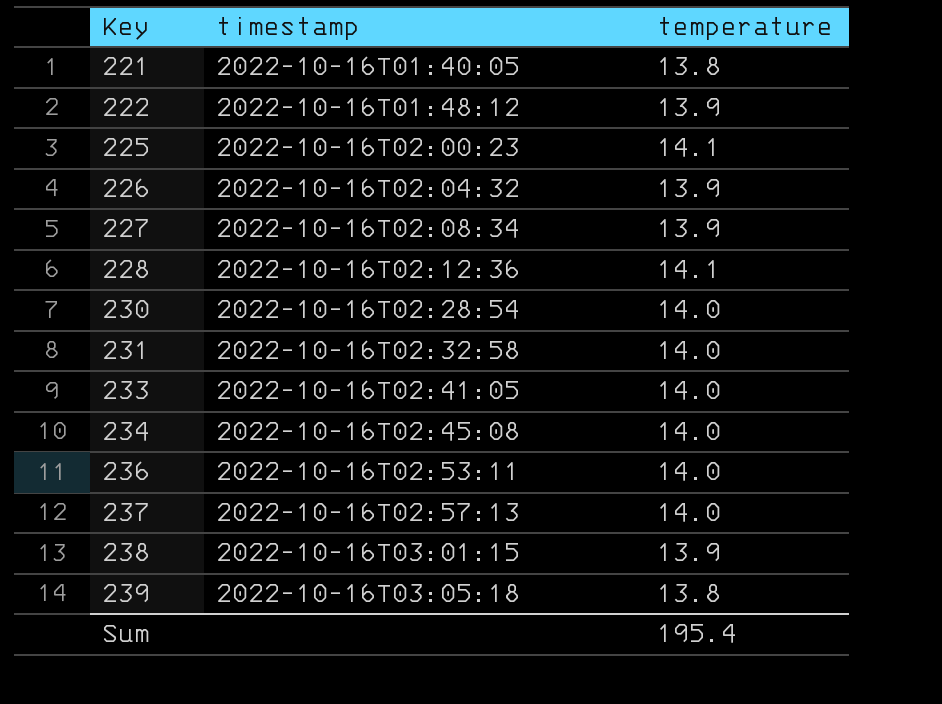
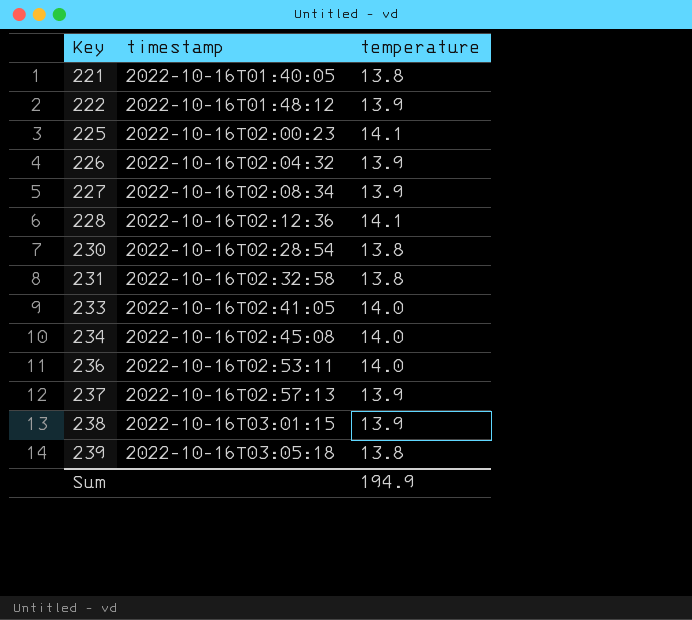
230 | temperature: 14.0 -> 13.8
231 | temperature: 14.0 -> 13.8
237 | temperature: 14.0 -> 13.9
Sum | temperature: 195.4 -> 194.9

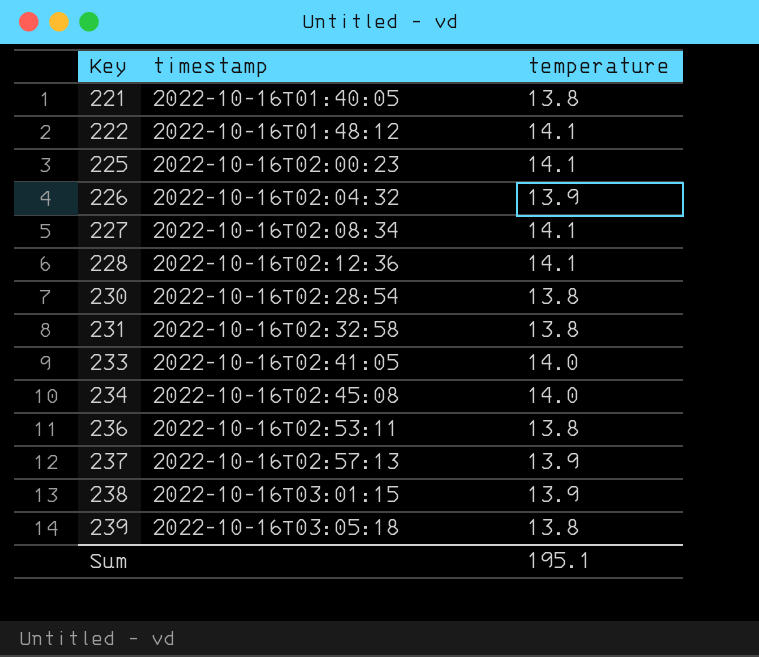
222 | temperature: 13.9 -> 14.1
227 | temperature: 13.9 -> 14.1
236 | temperature: 14.0 -> 13.8
Sum | temperature: 194.9 -> 195.1

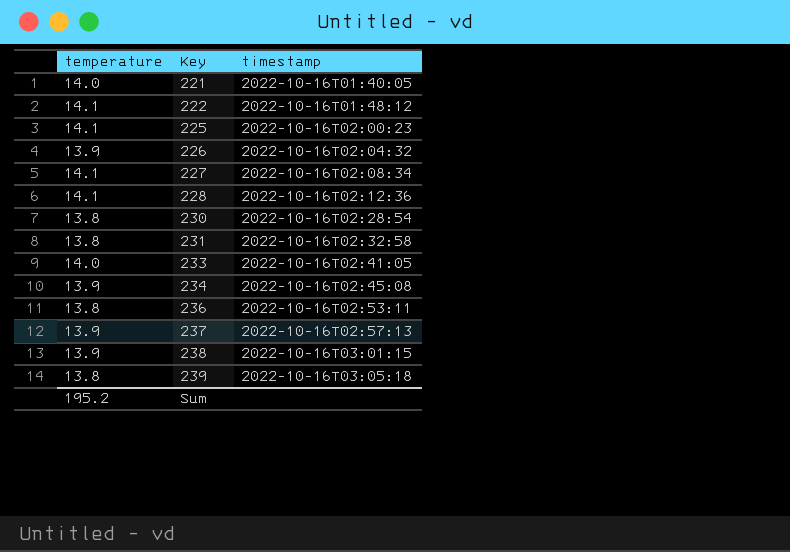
column temperature | position: 3 -> 1
221 | temperature: 13.8 -> 14.0
234 | temperature: 14.0 -> 13.9
Sum | temperature: 195.1 -> 195.2

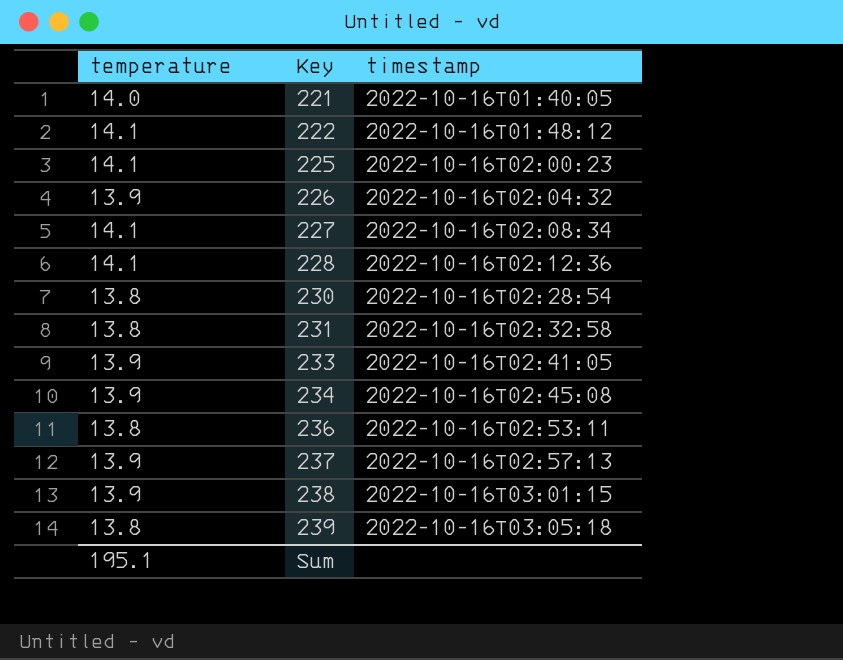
233 | temperature: 14.0 -> 13.9
Sum | temperature: 195.2 -> 195.1

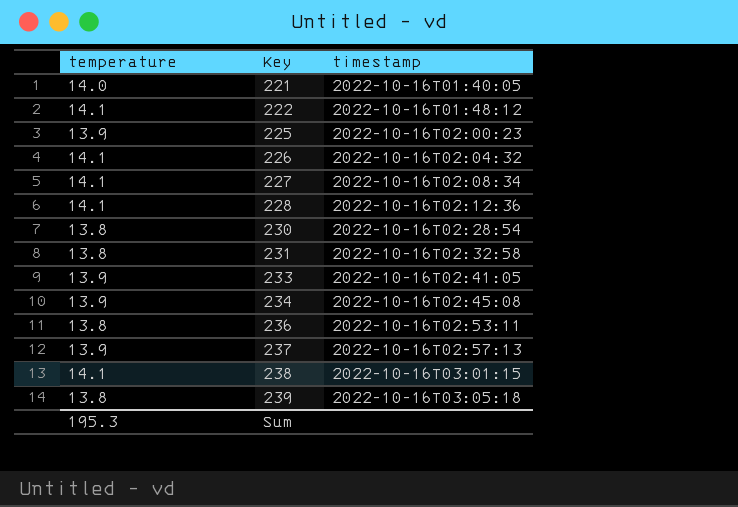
225 | temperature: 14.1 -> 13.9
226 | temperature: 13.9 -> 14.1
238 | temperature: 13.9 -> 14.1
Sum | temperature: 195.1 -> 195.3

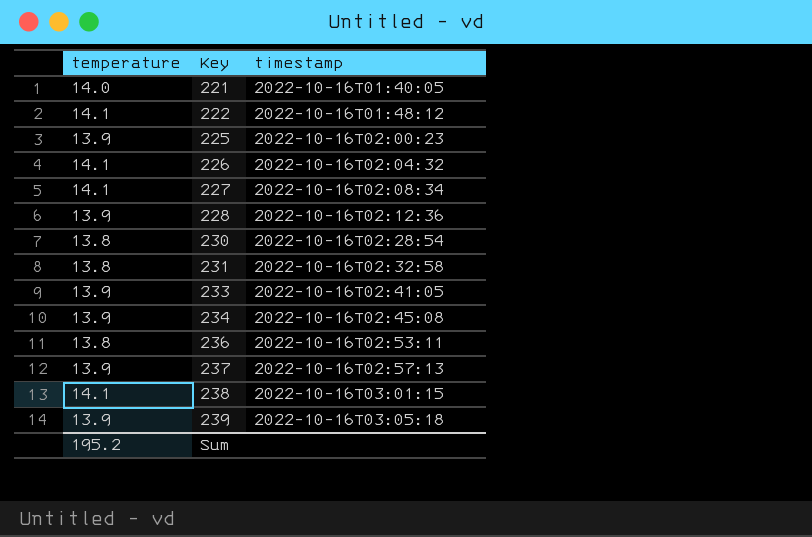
228 | temperature: 14.1 -> 13.9
239 | temperature: 13.8 -> 13.9
Sum | temperature: 195.3 -> 195.2

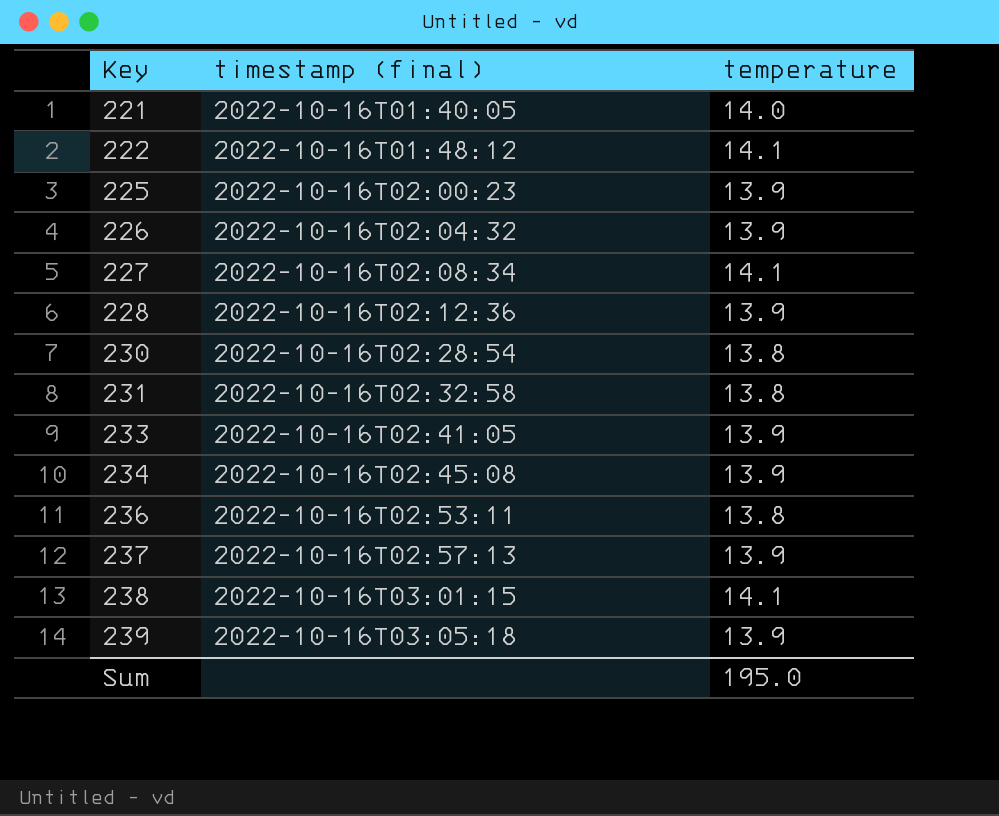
column name: timestamp -> timestamp (final)
column temperature | position: 1 -> 3
226 | temperature: 14.1 -> 13.9
Sum | temperature: 195.2 -> 195.0

